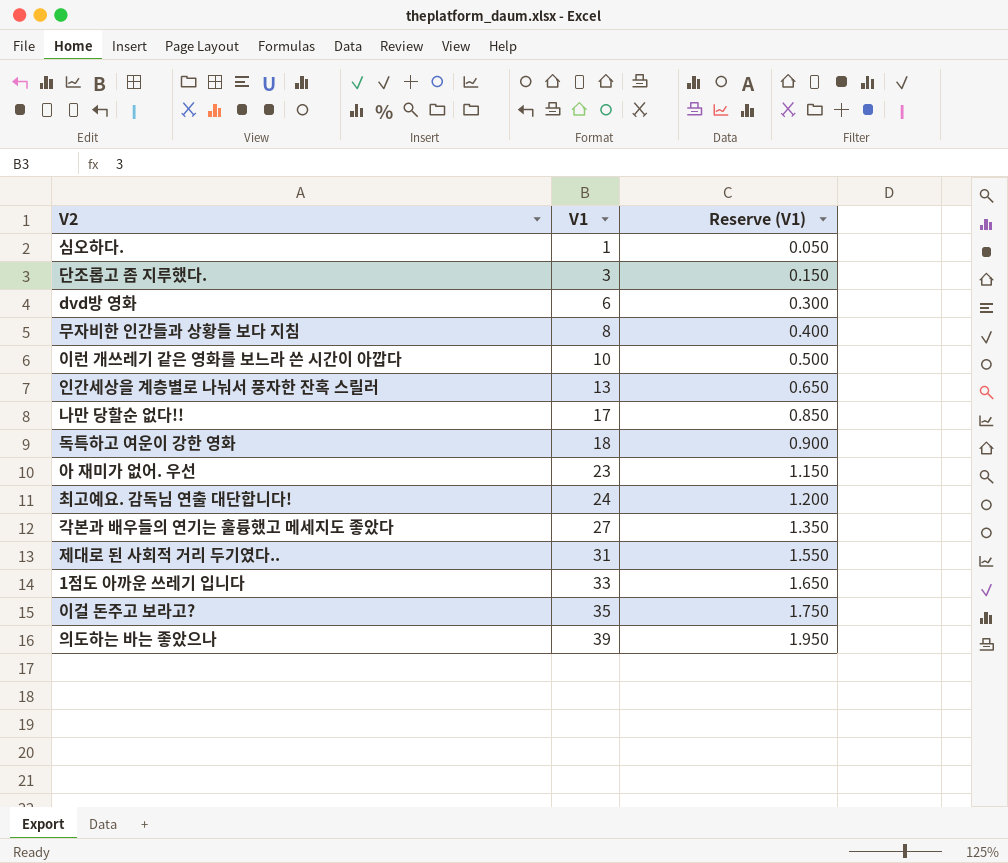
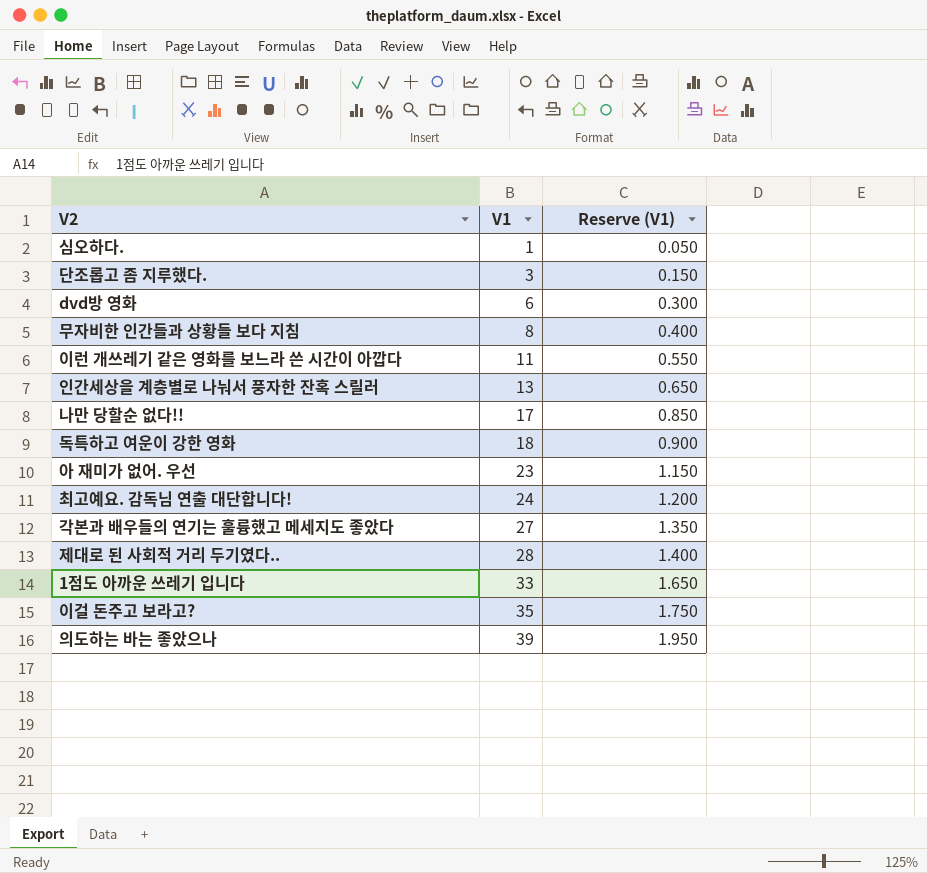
이런 개쓰레기 같은 영화를 보느라 쓴 시간이 아깝다 | V1: 10 -> 11
이런 개쓰레기 같은 영화를 보느라 쓴 시간이 아깝다 | Reserve (V1): 0.500 -> 0.550
제대로 된 사회적 거리 두기였다.. | V1: 31 -> 28
제대로 된 사회적 거리 두기였다.. | Reserve (V1): 1.550 -> 1.400

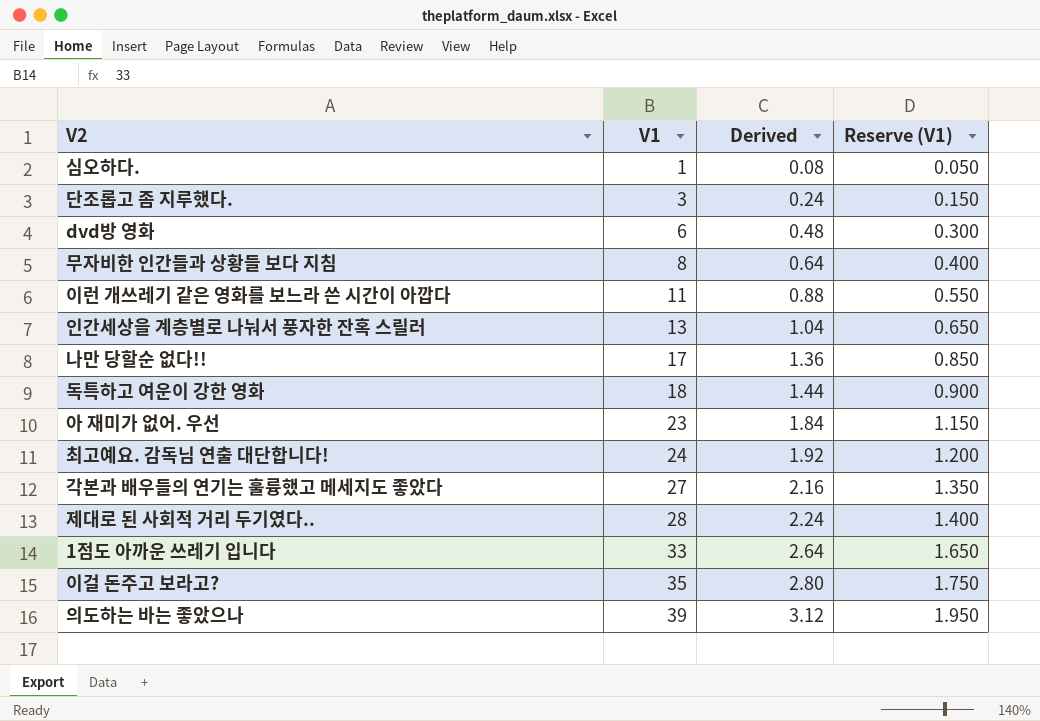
column Derived | formula: none -> [V1] * 0.08

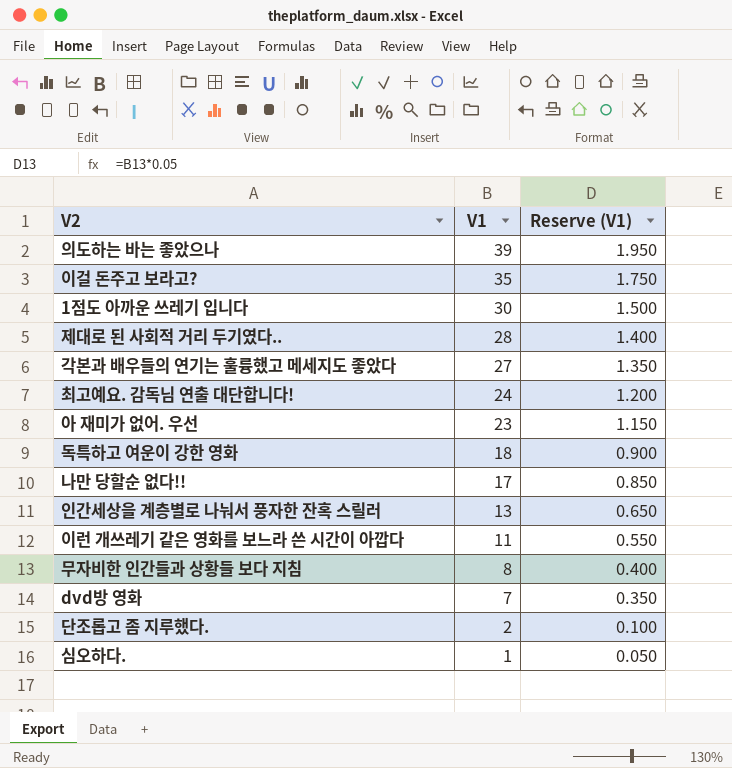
row order: V1 ascending -> V1 descending
column Derived | formula: [V1] * 0.08 -> none
1점도 아까운 쓰레기 입니다 | V1: 33 -> 30
1점도 아까운 쓰레기 입니다 | Reserve (V1): 1.650 -> 1.500
dvd방 영화 | V1: 6 -> 7
dvd방 영화 | Reserve (V1): 0.300 -> 0.350
단조롭고 좀 지루했다. | V1: 3 -> 2
단조롭고 좀 지루했다. | Reserve (V1): 0.150 -> 0.100

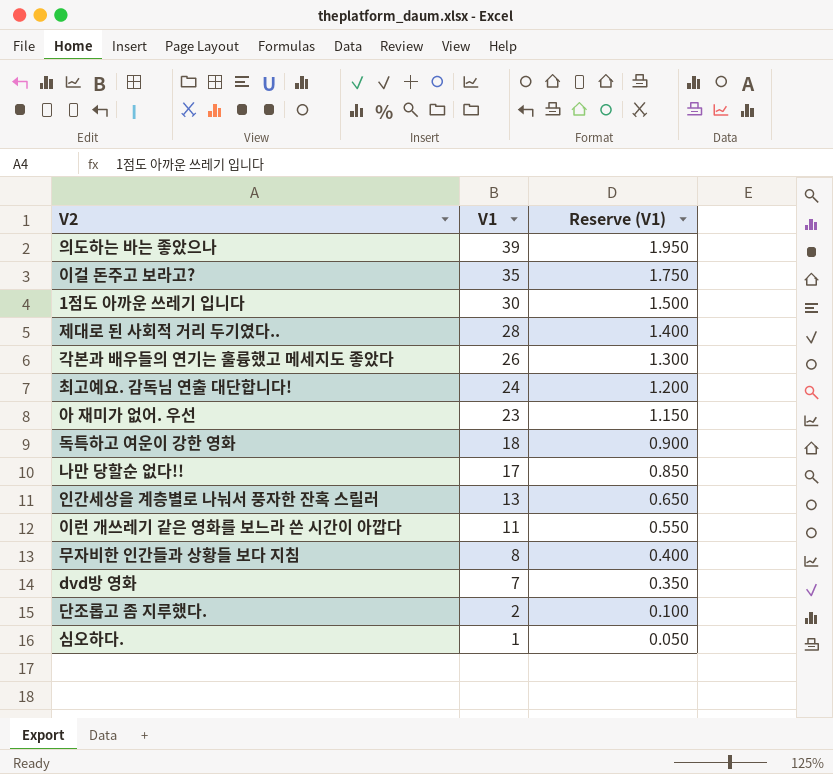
각본과 배우들의 연기는 훌륭했고 메세지도 좋았다 | V1: 27 -> 26
각본과 배우들의 연기는 훌륭했고 메세지도 좋았다 | Reserve (V1): 1.350 -> 1.300

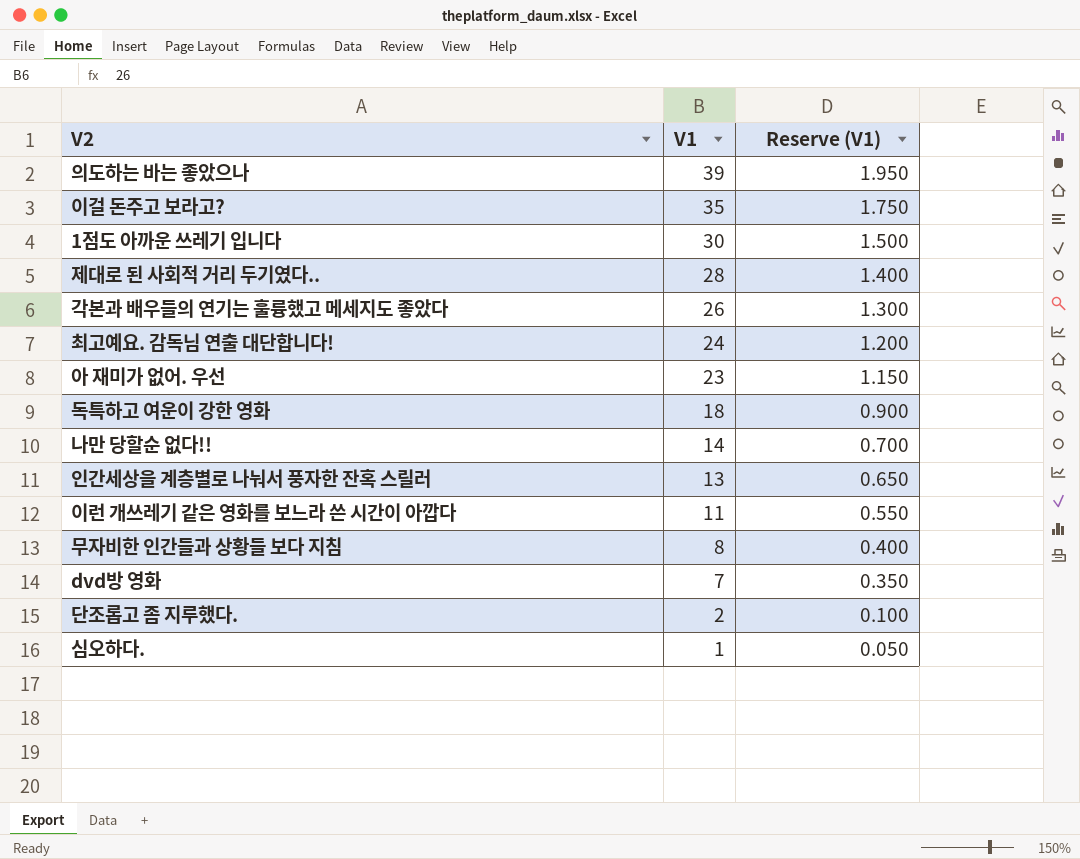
나만 당할순 없다!! | V1: 17 -> 14
나만 당할순 없다!! | Reserve (V1): 0.850 -> 0.700

